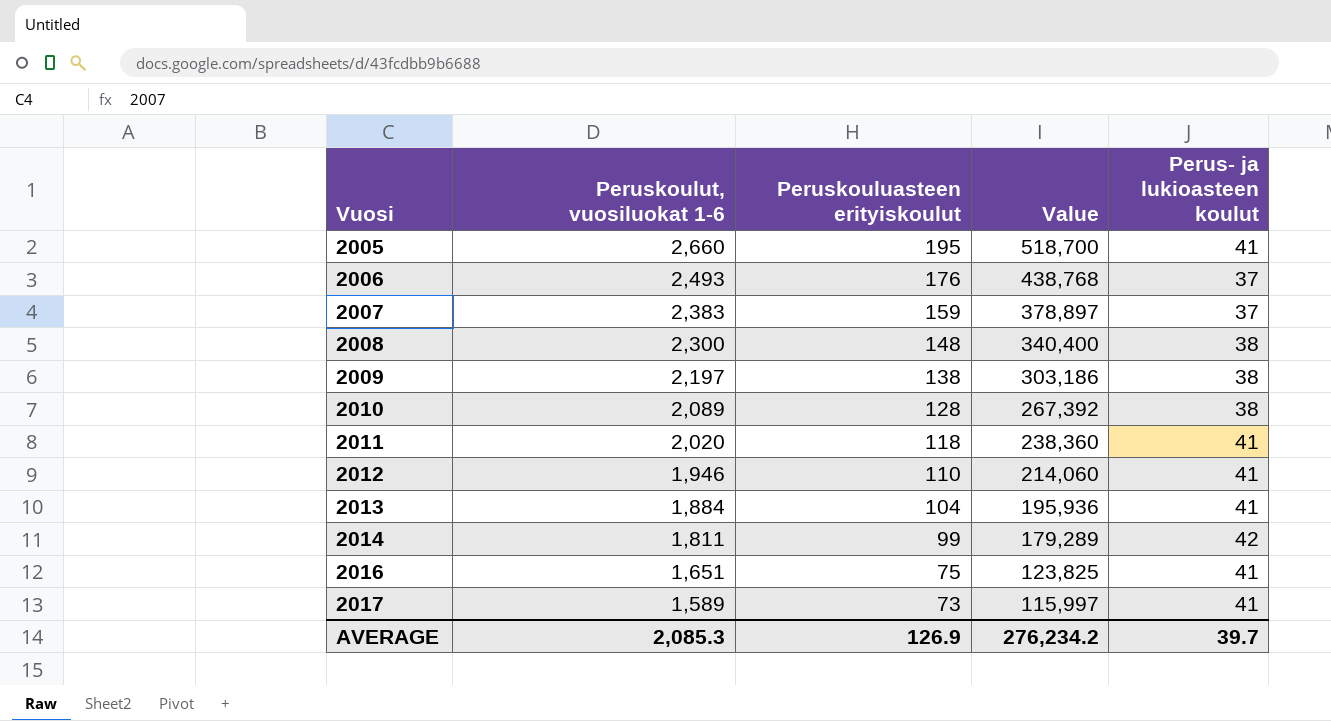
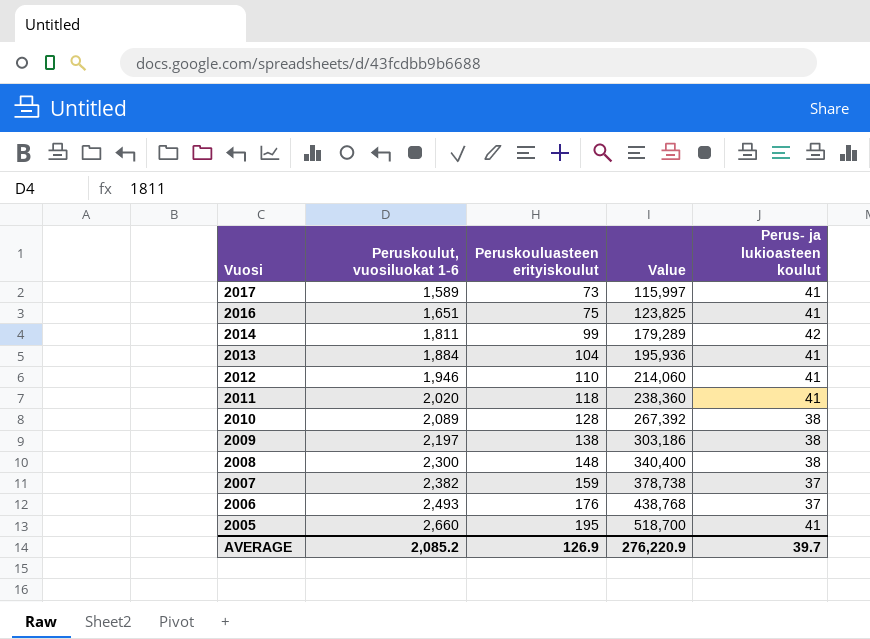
row order: Vuosi ascending -> Vuosi descending
2007 | Peruskoulut, vuosiluokat 1-6: 2,383 -> 2,382
2007 | Value: 378,897 -> 378,738
AVERAGE | Peruskoulut, vuosiluokat 1-6: 2,085.3 -> 2,085.2
AVERAGE | Value: 276,234.2 -> 276,220.9

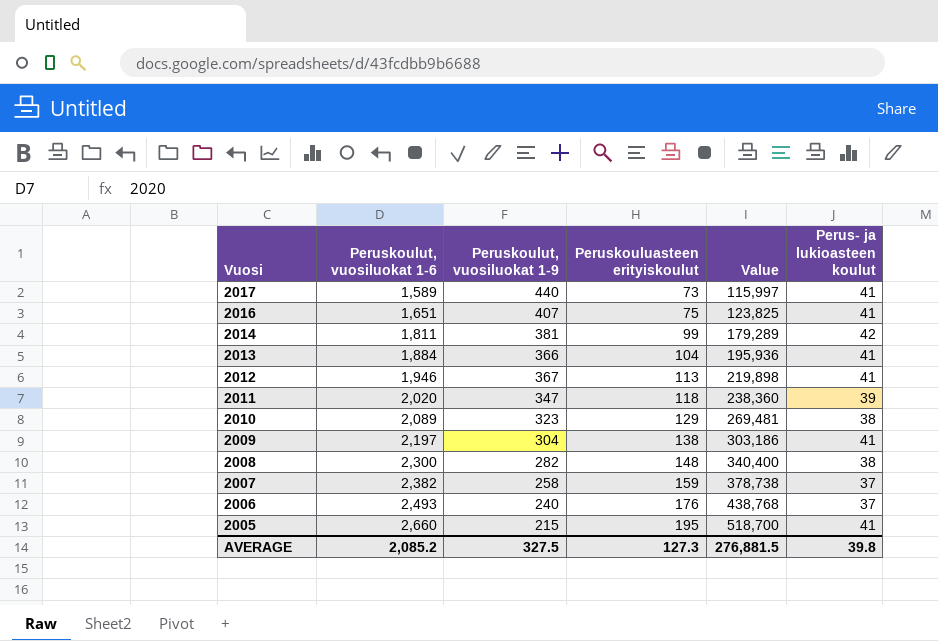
column Peruskoulut, vuosiluokat 1-9 | position: none -> 3
2012 | Peruskouluasteen erityiskoulut: 110 -> 113
2012 | Value: 214,060 -> 219,898
2011 | Perus- ja lukioasteen koulut: 41 -> 39
2010 | Peruskouluasteen erityiskoulut: 128 -> 129
2010 | Value: 267,392 -> 269,481
2009 | Perus- ja lukioasteen koulut: 38 -> 41
AVERAGE | Peruskouluasteen erityiskoulut: 126.9 -> 127.3
AVERAGE | Value: 276,220.9 -> 276,881.5
AVERAGE | Perus- ja lukioasteen koulut: 39.7 -> 39.8

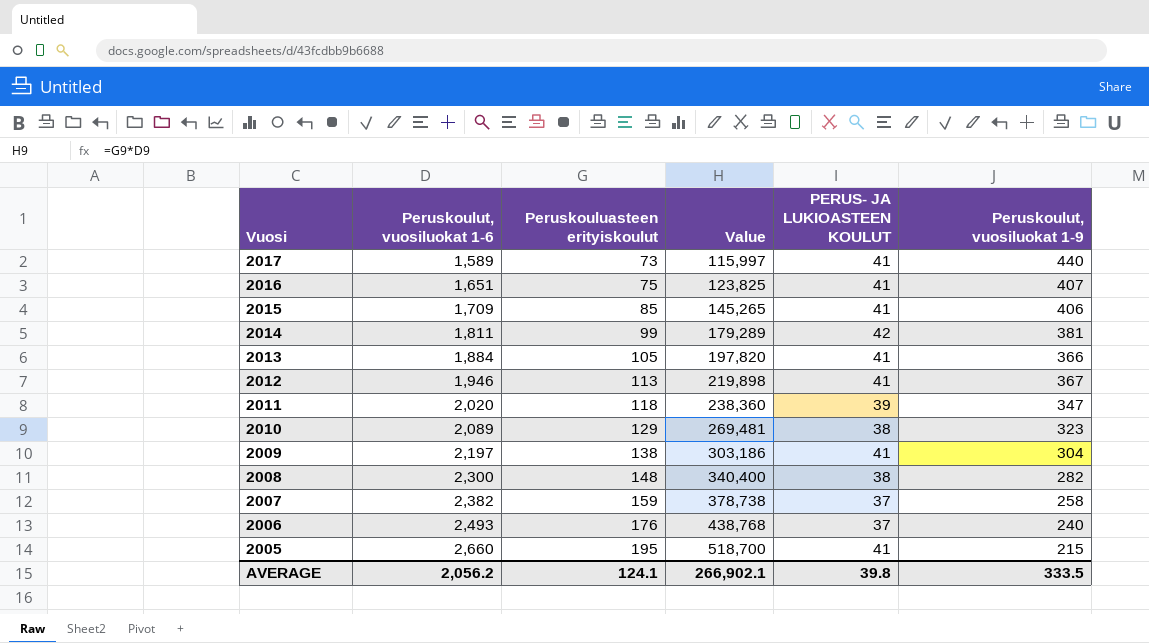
column name: Perus- ja lukioasteen koulut -> PERUS- JA LUKIOASTEEN KOULUT
column Peruskoulut, vuosiluokat 1-9 | position: 3 -> 6
row 2015: none -> 1,709 | 85 | 145,265 | 41 | 406
2013 | Peruskouluasteen erityiskoulut: 104 -> 105
2013 | Value: 195,936 -> 197,820
AVERAGE | Peruskoulut, vuosiluokat 1-6: 2,085.2 -> 2,056.2
AVERAGE | Peruskouluasteen erityiskoulut: 127.3 -> 124.1
AVERAGE | Value: 276,881.5 -> 266,902.1
AVERAGE | Peruskoulut, vuosiluokat 1-9: 327.5 -> 333.5

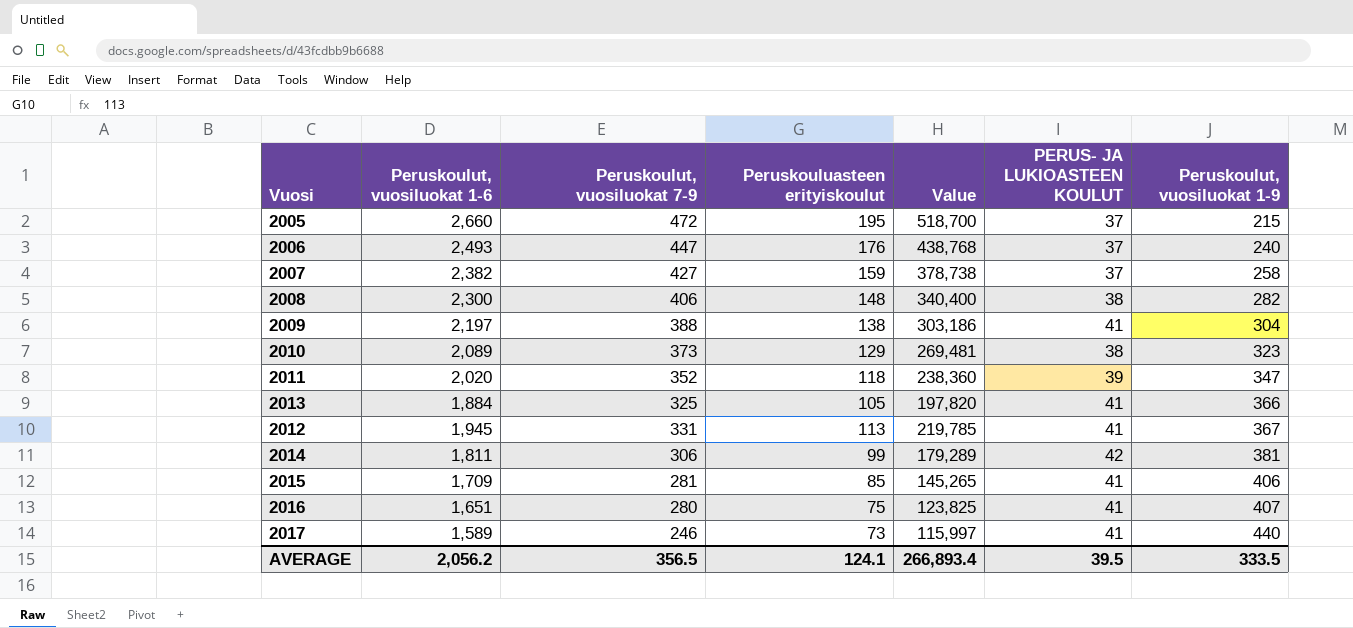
row order: Vuosi descending -> Peruskoulut, vuosiluokat 1-9 ascending
column Peruskoulut, vuosiluokat 7-9 | position: none -> 3
2005 | PERUS- JA LUKIOASTEEN KOULUT: 41 -> 37
2012 | Peruskoulut, vuosiluokat 1-6: 1,946 -> 1,945
2012 | Value: 219,898 -> 219,785
AVERAGE | Value: 266,902.1 -> 266,893.4
AVERAGE | PERUS- JA LUKIOASTEEN KOULUT: 39.8 -> 39.5

